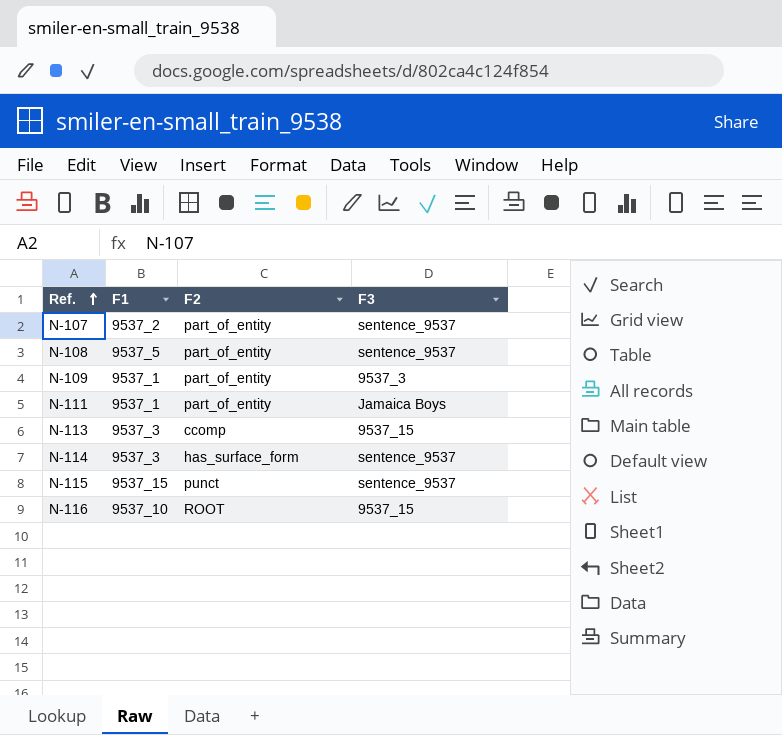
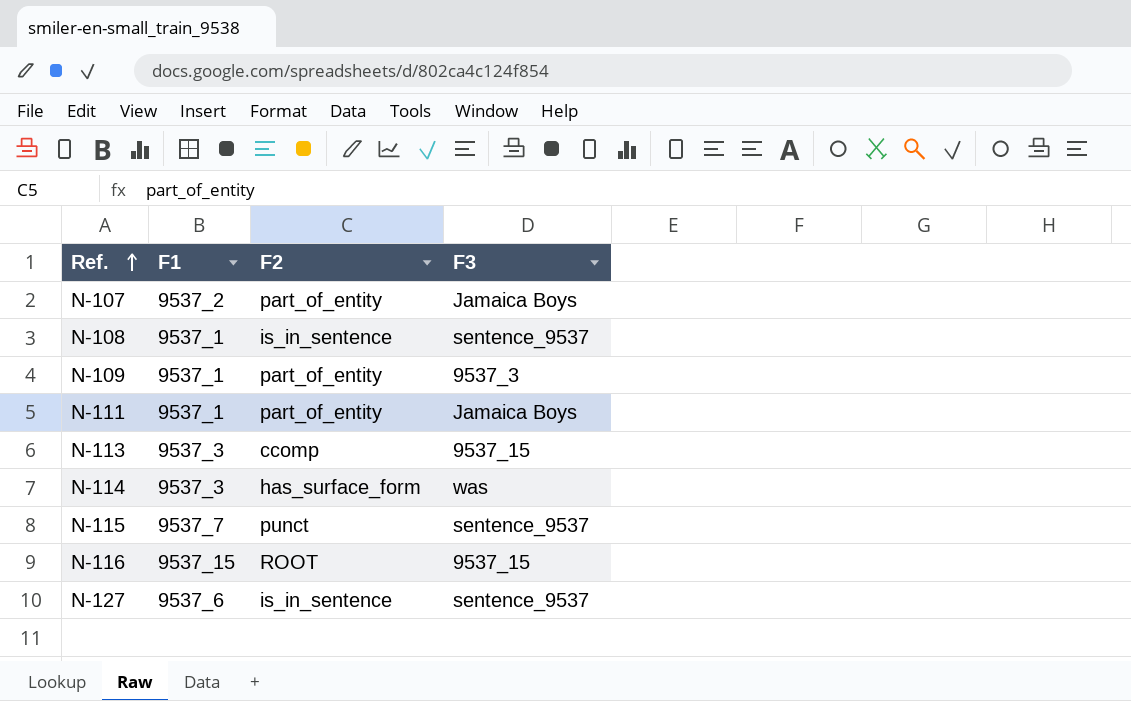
N-107 | F3: sentence_9537 -> Jamaica Boys
N-108 | F1: 9537_5 -> 9537_1
N-108 | F2: part_of_entity -> is_in_sentence
N-114 | F3: sentence_9537 -> was
N-115 | F1: 9537_15 -> 9537_7
N-116 | F1: 9537_10 -> 9537_15
row N-127: none -> 9537_6 | is_in_sentence | sentence_9537

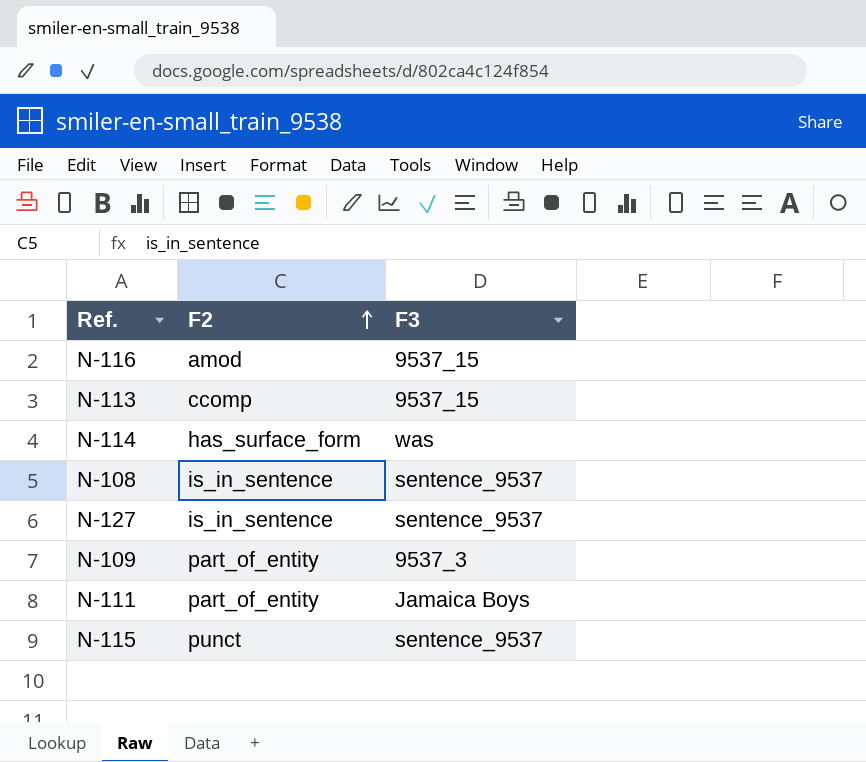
row order: Ref. ascending -> F2 ascending
column F1 | position: 2 -> none
row N-107: 9537_2 | part_of_entity | Jamaica Boys -> none
N-116 | F2: ROOT -> amod

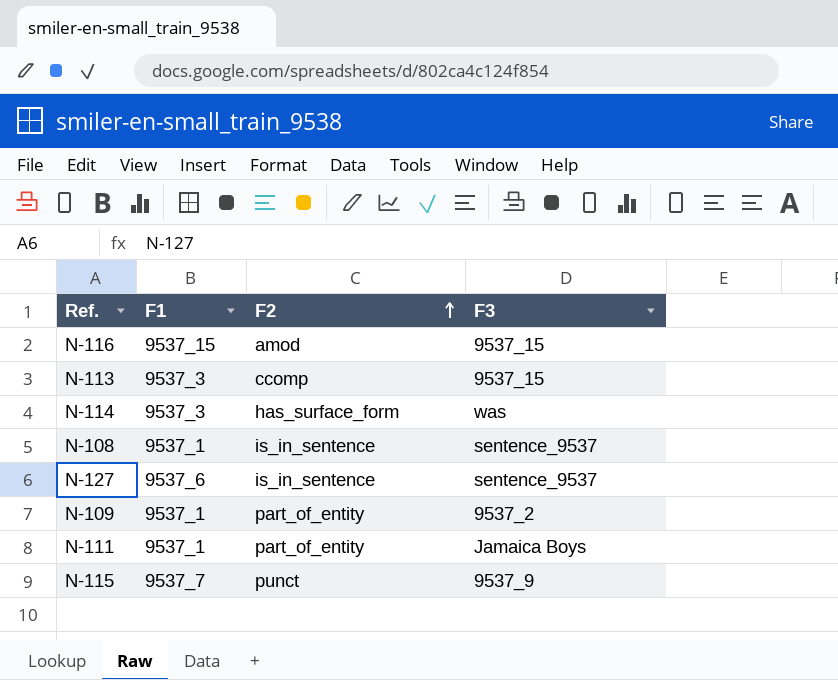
column F1 | position: none -> 2
N-109 | F3: 9537_3 -> 9537_2
N-115 | F3: sentence_9537 -> 9537_9

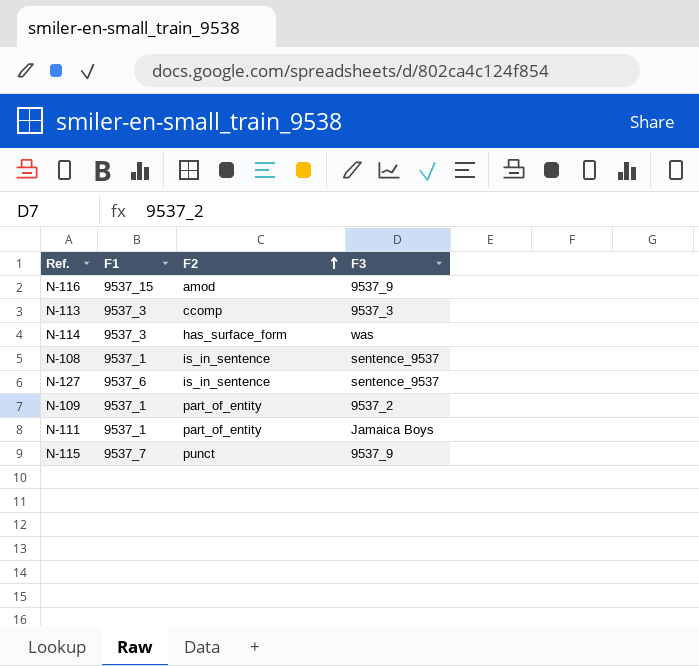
N-116 | F3: 9537_15 -> 9537_9
N-113 | F3: 9537_15 -> 9537_3

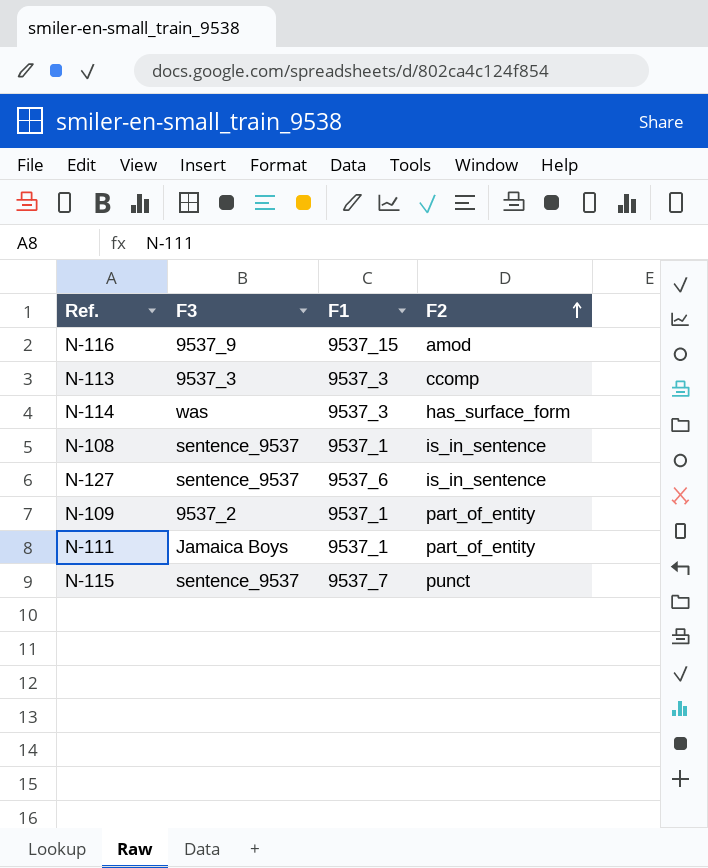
column F3 | position: 4 -> 2
N-115 | F3: 9537_9 -> sentence_9537

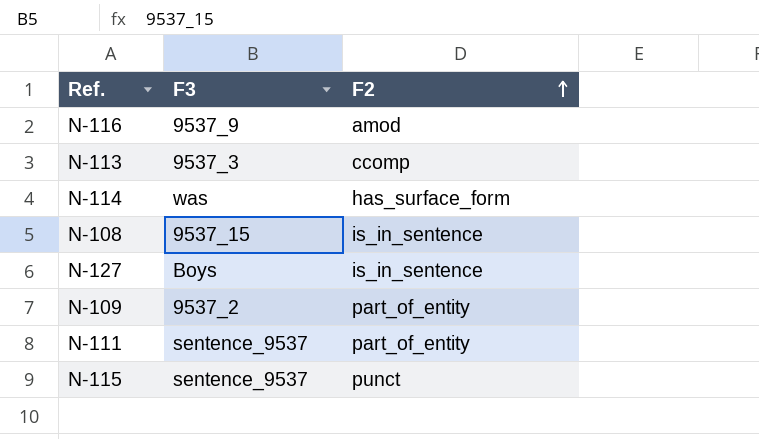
column F1 | position: 3 -> none
N-108 | F3: sentence_9537 -> 9537_15
N-127 | F3: sentence_9537 -> Boys
N-111 | F3: Jamaica Boys -> sentence_9537

